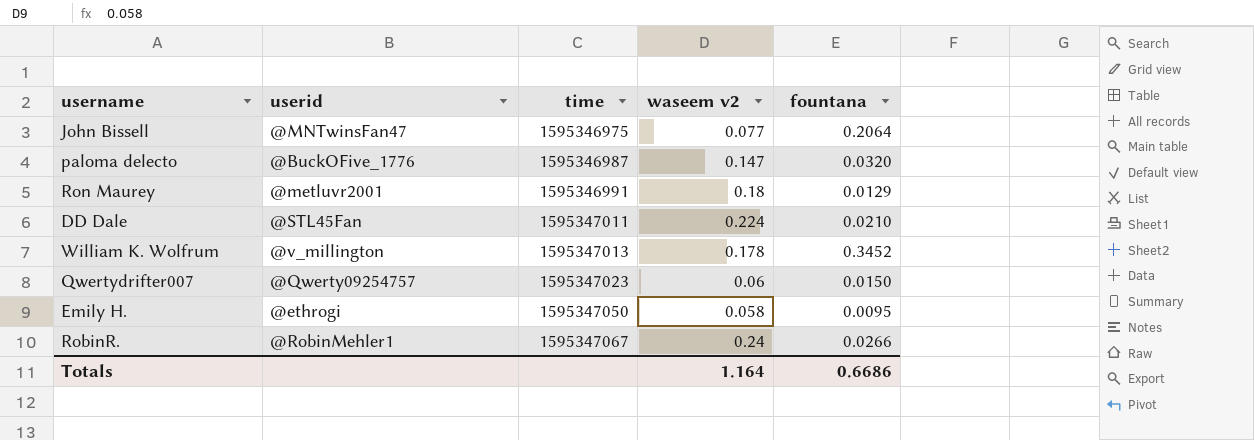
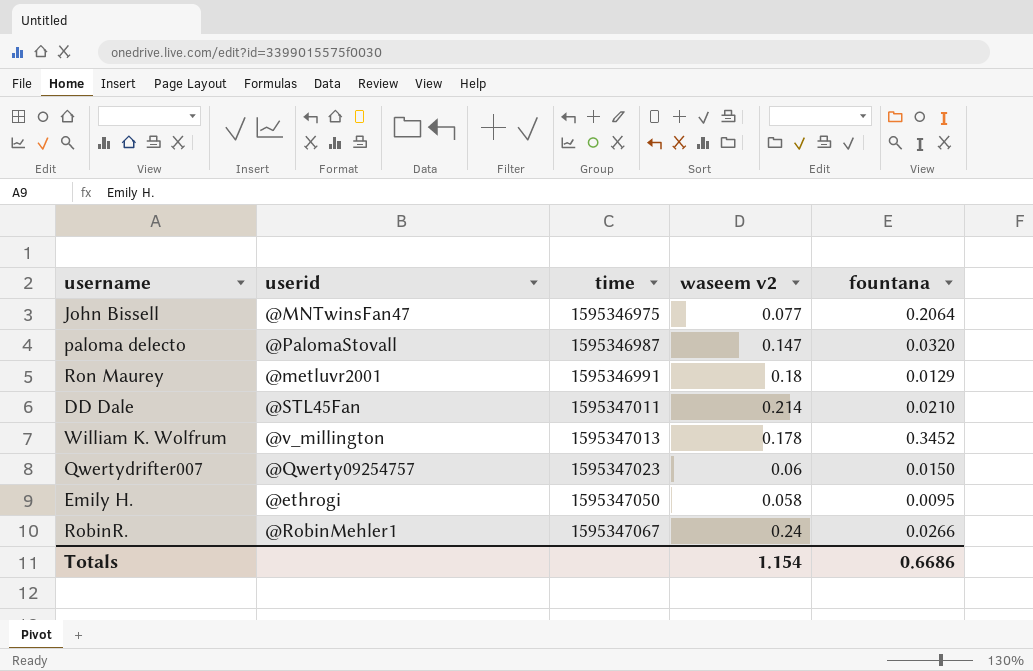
paloma delecto | userid: @BuckOFive_1776 -> @PalomaStovall
DD Dale | waseem v2: 0.224 -> 0.214
Totals | waseem v2: 1.164 -> 1.154

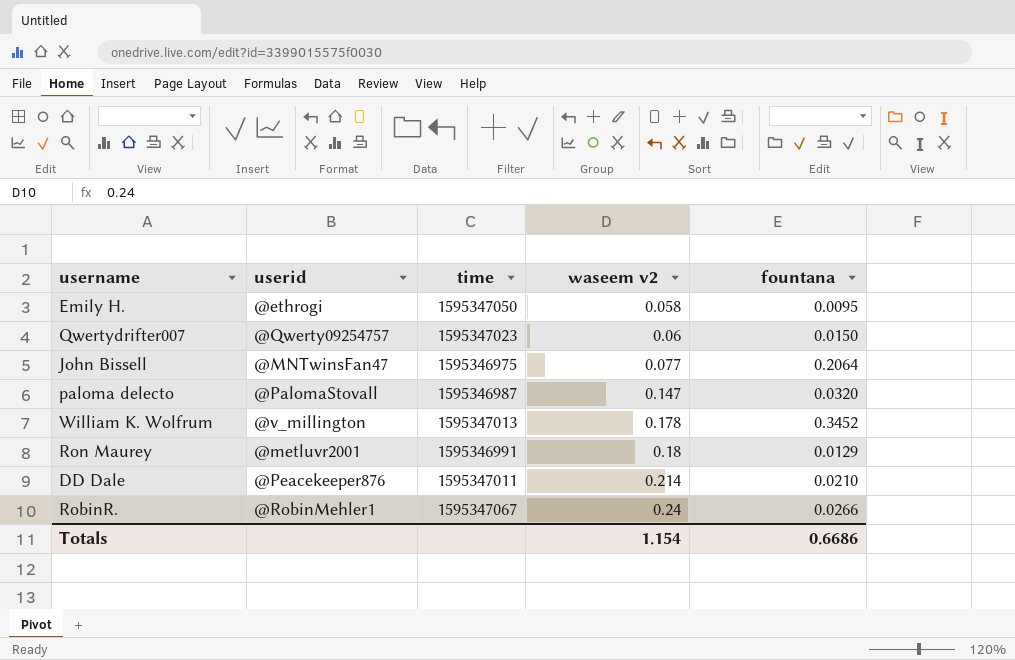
row order: time ascending -> waseem v2 ascending
DD Dale | userid: @STL45Fan -> @Peacekeeper876

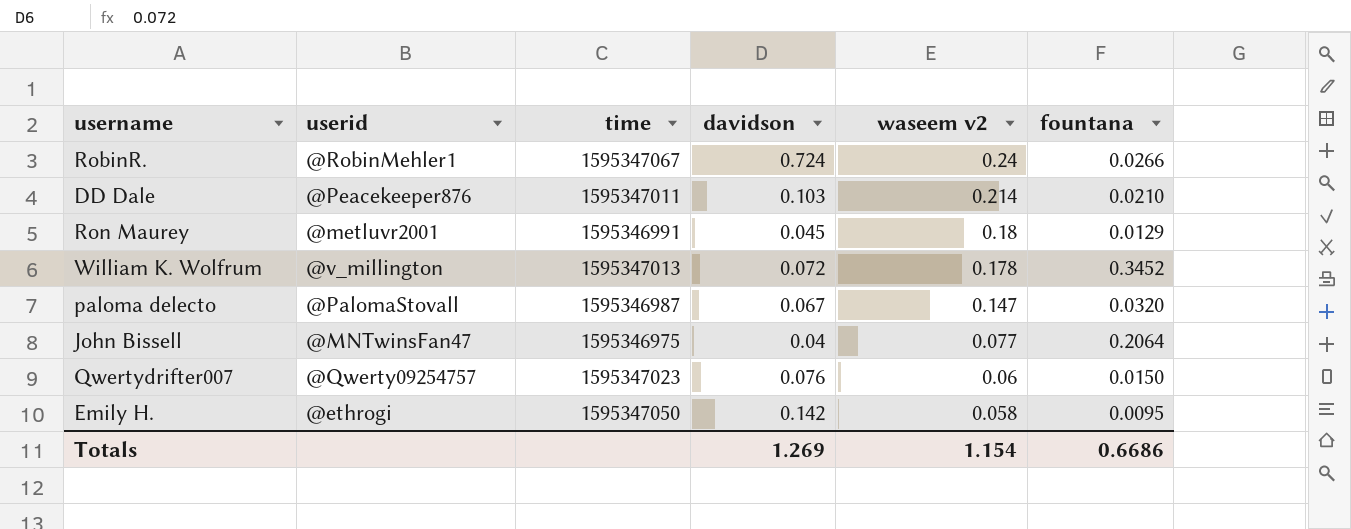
row order: waseem v2 ascending -> waseem v2 descending
column davidson | position: none -> 4

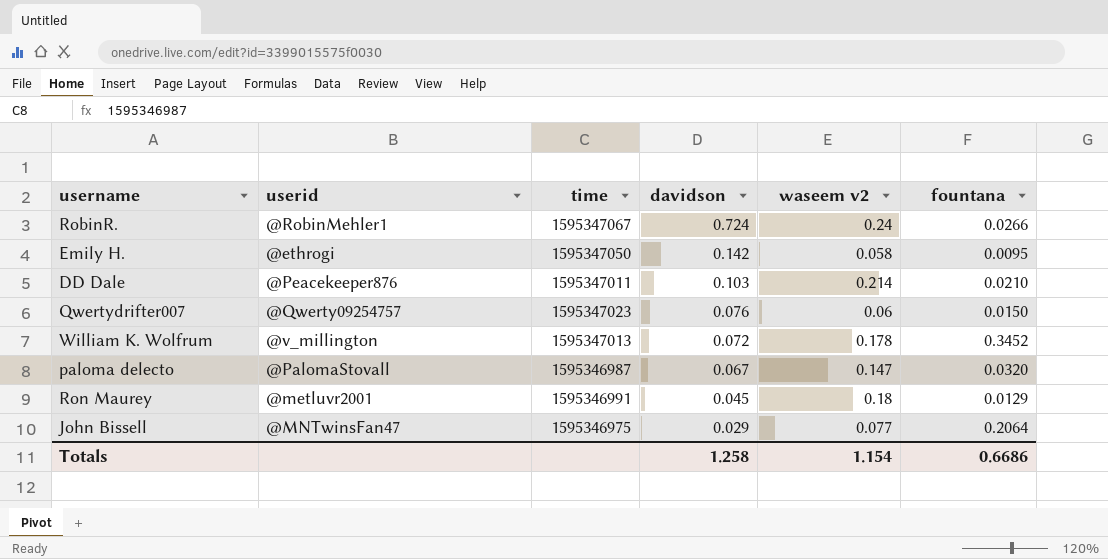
row order: waseem v2 descending -> davidson descending
John Bissell | davidson: 0.04 -> 0.029
Totals | davidson: 1.269 -> 1.258

